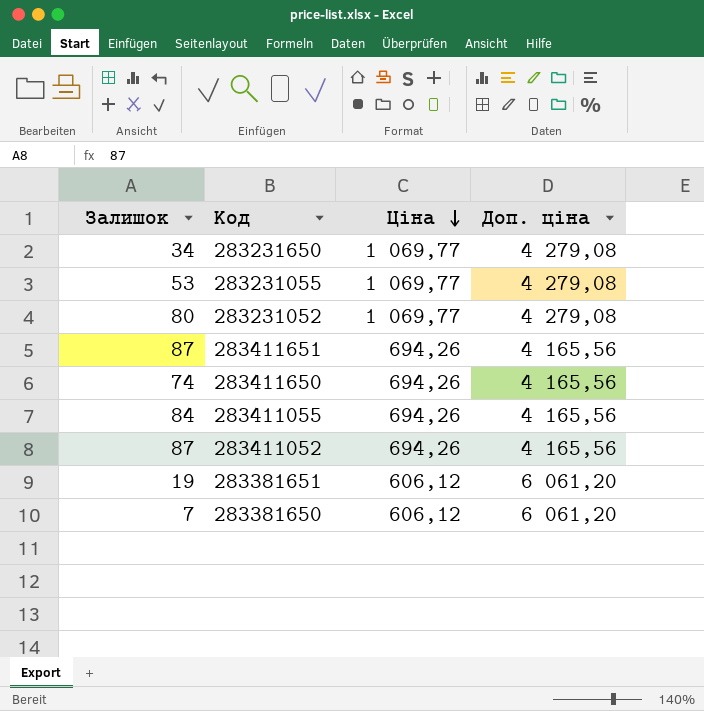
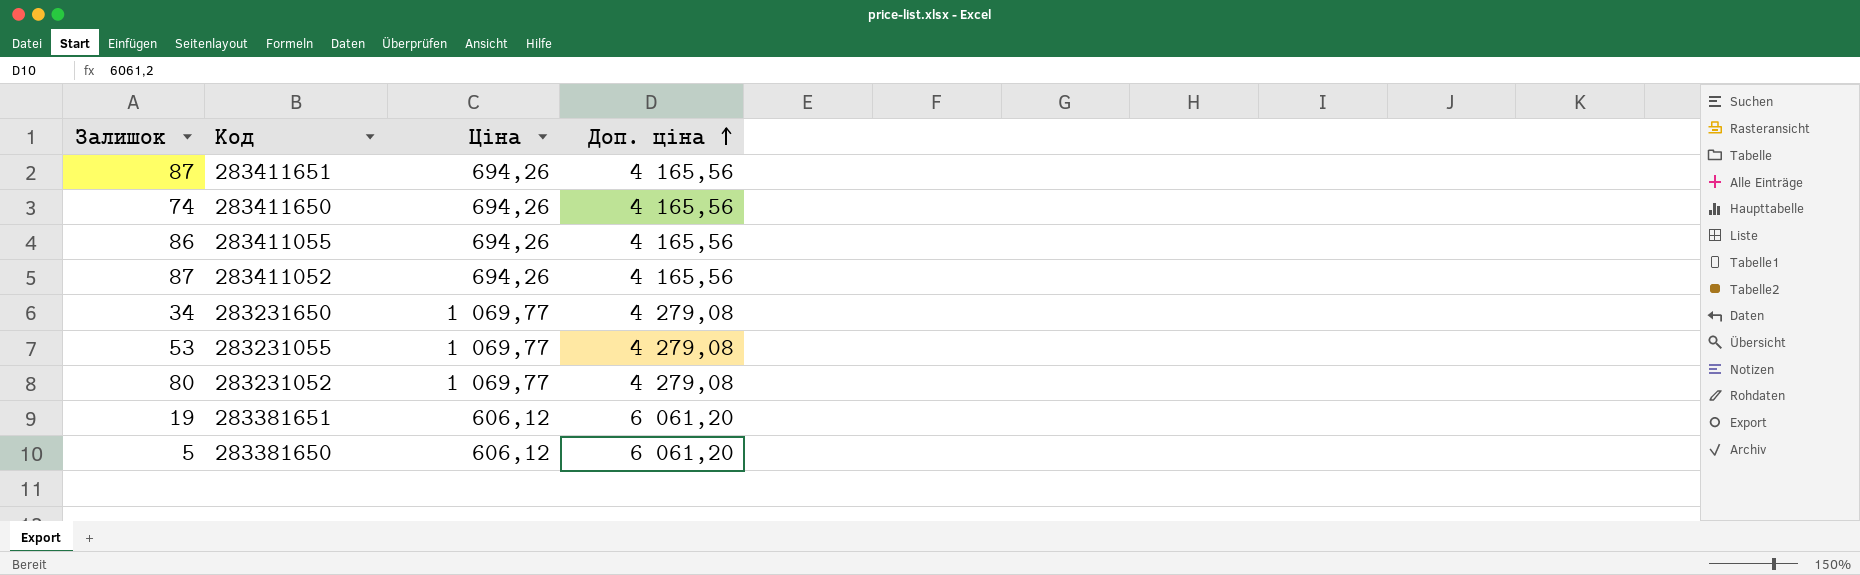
row order: Ціна descending -> Доп. ціна ascending
283411055 | Залишок: 84 -> 86
283381650 | Залишок: 7 -> 5

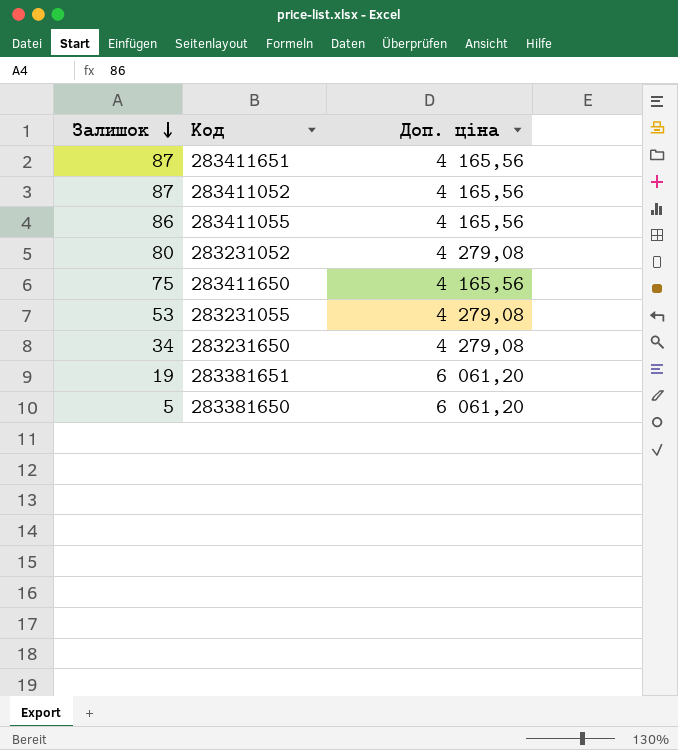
row order: Доп. ціна ascending -> Залишок descending
column Ціна | position: 3 -> none
283411650 | Залишок: 74 -> 75

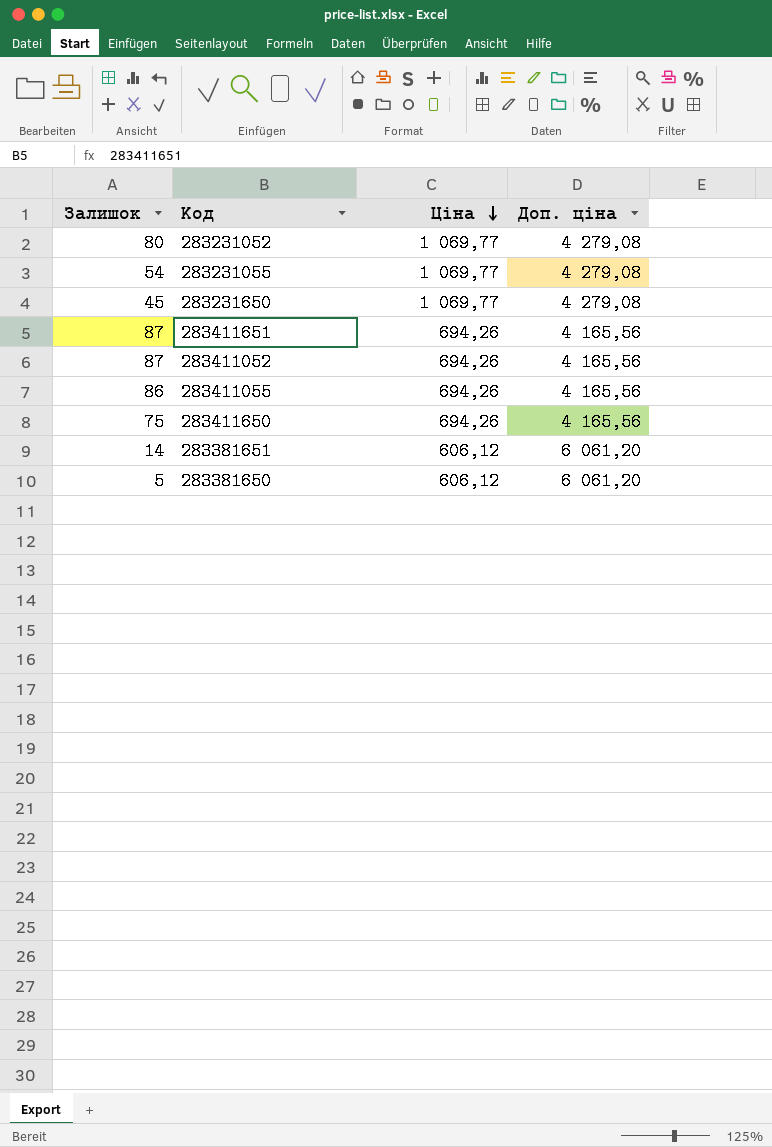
row order: Залишок descending -> Ціна descending
column Ціна | position: none -> 3
283231055 | Залишок: 53 -> 54
283231650 | Залишок: 34 -> 45
283381651 | Залишок: 19 -> 14

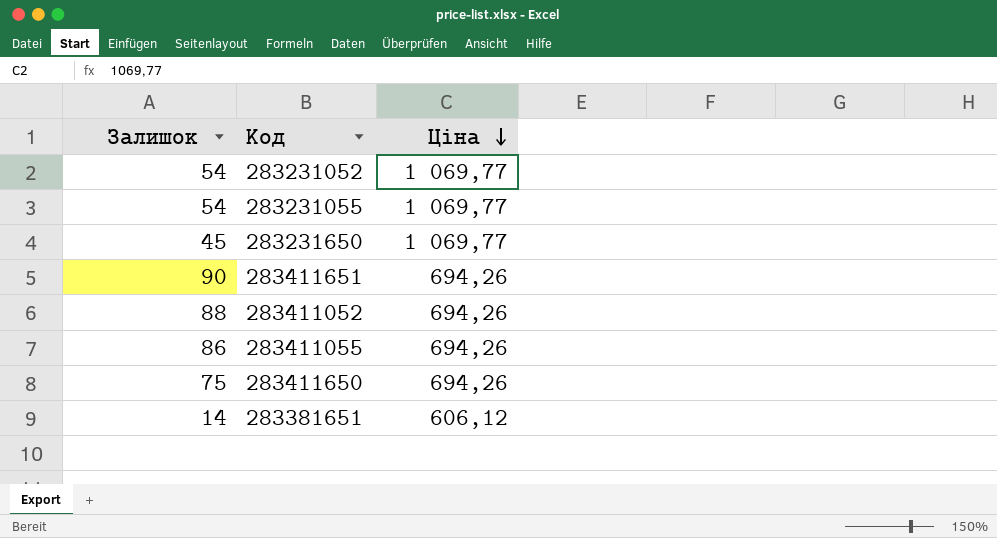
column Доп. ціна | position: 4 -> none
row 283381650: 5 | 606,12 | 6 061,20 -> none
283231052 | Залишок: 80 -> 54
283411651 | Залишок: 87 -> 90
283411052 | Залишок: 87 -> 88

